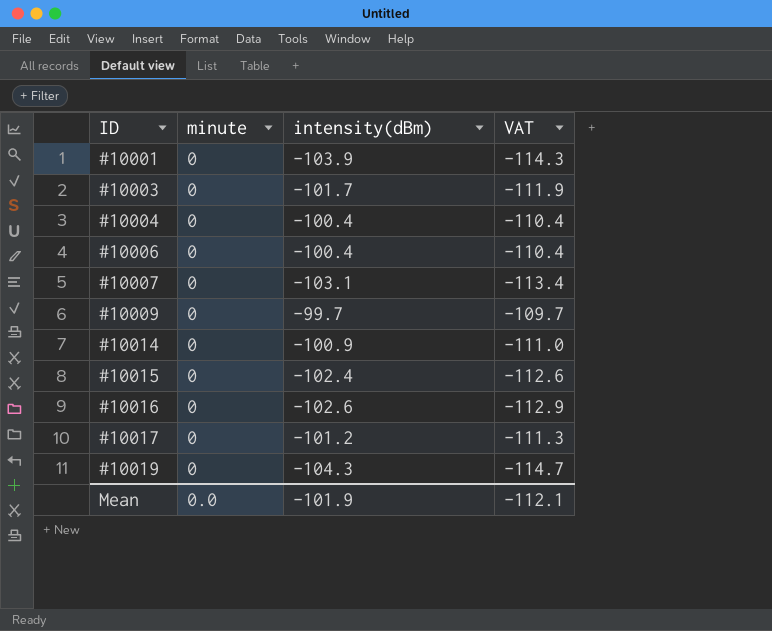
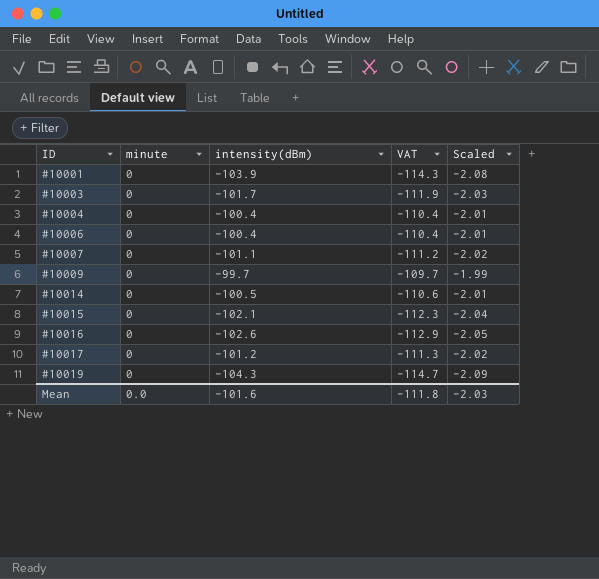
column Scaled | formula: none -> [intensity(dBm)] * 0.02
#10007 | intensity(dBm): -103.1 -> -101.1
#10007 | VAT: -113.4 -> -111.2
#10014 | intensity(dBm): -100.9 -> -100.5
#10014 | VAT: -111.0 -> -110.6
#10015 | intensity(dBm): -102.4 -> -102.1
#10015 | VAT: -112.6 -> -112.3
Mean | intensity(dBm): -101.9 -> -101.6
Mean | VAT: -112.1 -> -111.8

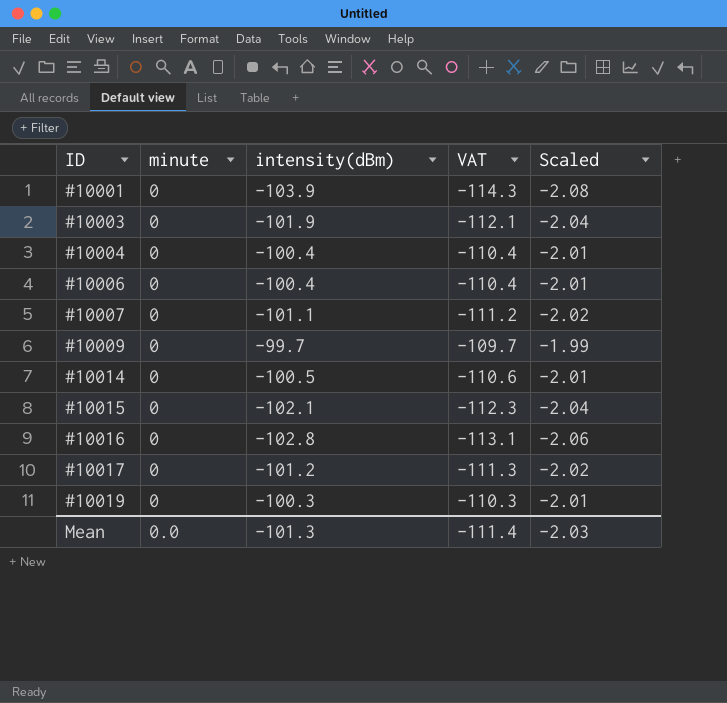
#10003 | intensity(dBm): -101.7 -> -101.9
#10003 | VAT: -111.9 -> -112.1
#10003 | Scaled: -2.03 -> -2.04
#10016 | intensity(dBm): -102.6 -> -102.8
#10016 | VAT: -112.9 -> -113.1
#10016 | Scaled: -2.05 -> -2.06
#10019 | intensity(dBm): -104.3 -> -100.3
#10019 | VAT: -114.7 -> -110.3
#10019 | Scaled: -2.09 -> -2.01
Mean | intensity(dBm): -101.6 -> -101.3
Mean | VAT: -111.8 -> -111.4

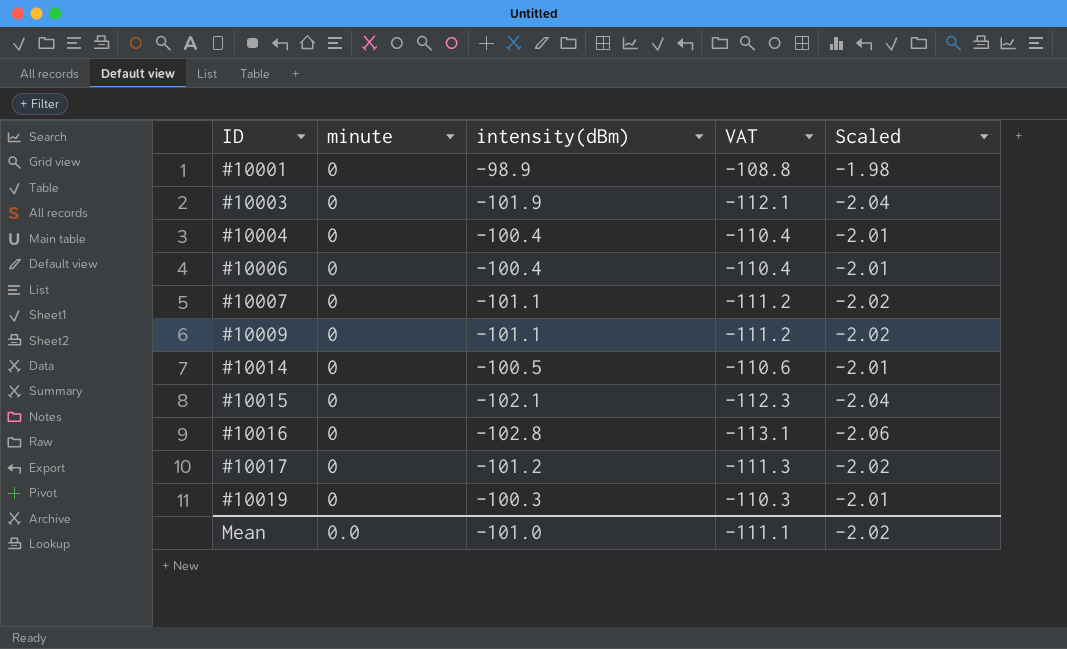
#10001 | intensity(dBm): -103.9 -> -98.9
#10001 | VAT: -114.3 -> -108.8
#10001 | Scaled: -2.08 -> -1.98
#10009 | intensity(dBm): -99.7 -> -101.1
#10009 | VAT: -109.7 -> -111.2
#10009 | Scaled: -1.99 -> -2.02
Mean | intensity(dBm): -101.3 -> -101.0
Mean | VAT: -111.4 -> -111.1
Mean | Scaled: -2.03 -> -2.02

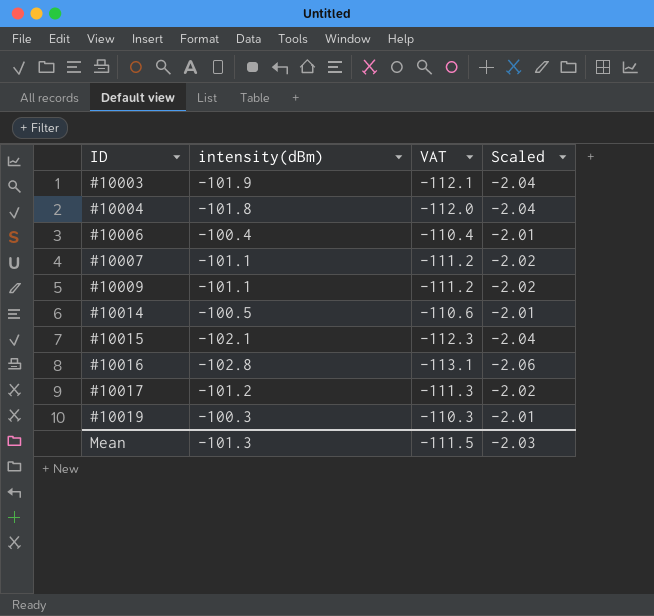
column minute | position: 2 -> none
row #10001: 0 | -98.9 | -108.8 | -1.98 -> none
#10004 | intensity(dBm): -100.4 -> -101.8
#10004 | VAT: -110.4 -> -112.0
#10004 | Scaled: -2.01 -> -2.04
Mean | intensity(dBm): -101.0 -> -101.3
Mean | VAT: -111.1 -> -111.5
Mean | Scaled: -2.02 -> -2.03

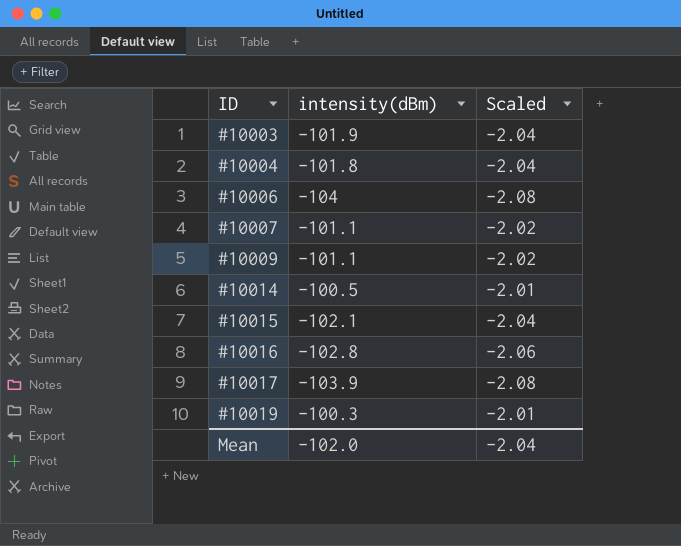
column VAT | formula: [intensity(dBm)] * 1.1 -> none
#10006 | intensity(dBm): -100.4 -> -104
#10006 | Scaled: -2.01 -> -2.08
#10017 | intensity(dBm): -101.2 -> -103.9
#10017 | Scaled: -2.02 -> -2.08
Mean | intensity(dBm): -101.3 -> -102.0
Mean | Scaled: -2.03 -> -2.04

